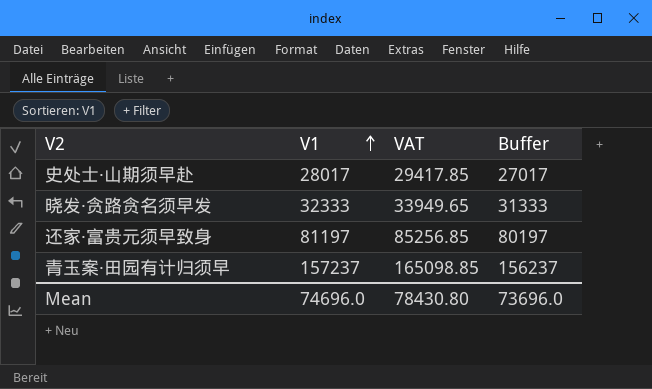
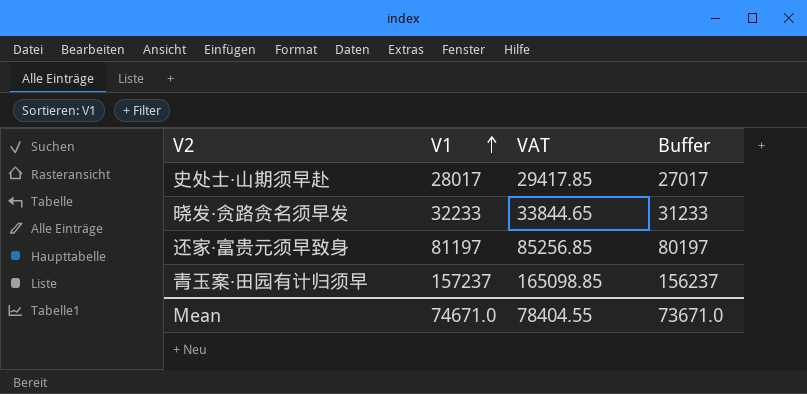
晓发·贪路贪名须早发 | V1: 32333 -> 32233
晓发·贪路贪名须早发 | VAT: 33949.65 -> 33844.65
晓发·贪路贪名须早发 | Buffer: 31333 -> 31233
Mean | V1: 74696.0 -> 74671.0
Mean | VAT: 78430.80 -> 78404.55
Mean | Buffer: 73696.0 -> 73671.0

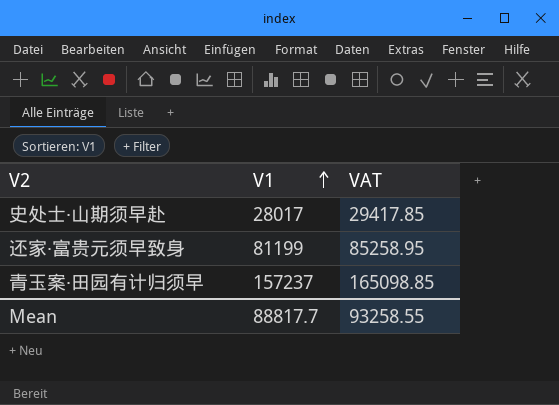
column Buffer | formula: [V1] - 1000 -> none
row 晓发·贪路贪名须早发: 32233 | 33844.65 | 31233 -> none
还家·富贵元须早致身 | V1: 81197 -> 81199
还家·富贵元须早致身 | VAT: 85256.85 -> 85258.95
Mean | V1: 74671.0 -> 88817.7
Mean | VAT: 78404.55 -> 93258.55

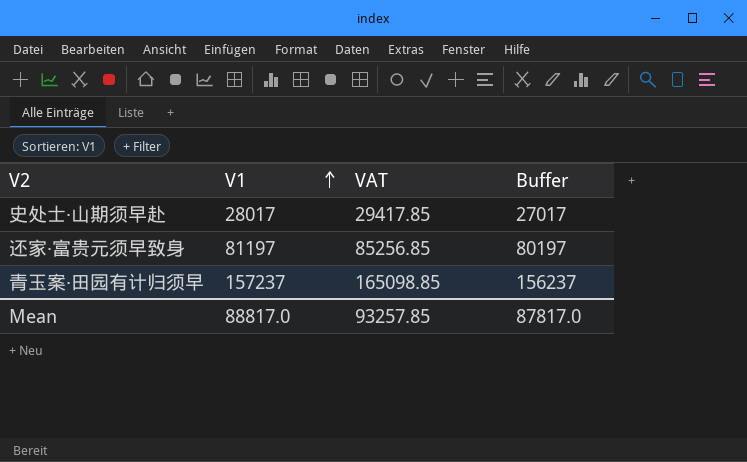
column Buffer | formula: none -> [V1] - 1000
还家·富贵元须早致身 | V1: 81199 -> 81197
还家·富贵元须早致身 | VAT: 85258.95 -> 85256.85
Mean | V1: 88817.7 -> 88817.0
Mean | VAT: 93258.55 -> 93257.85

